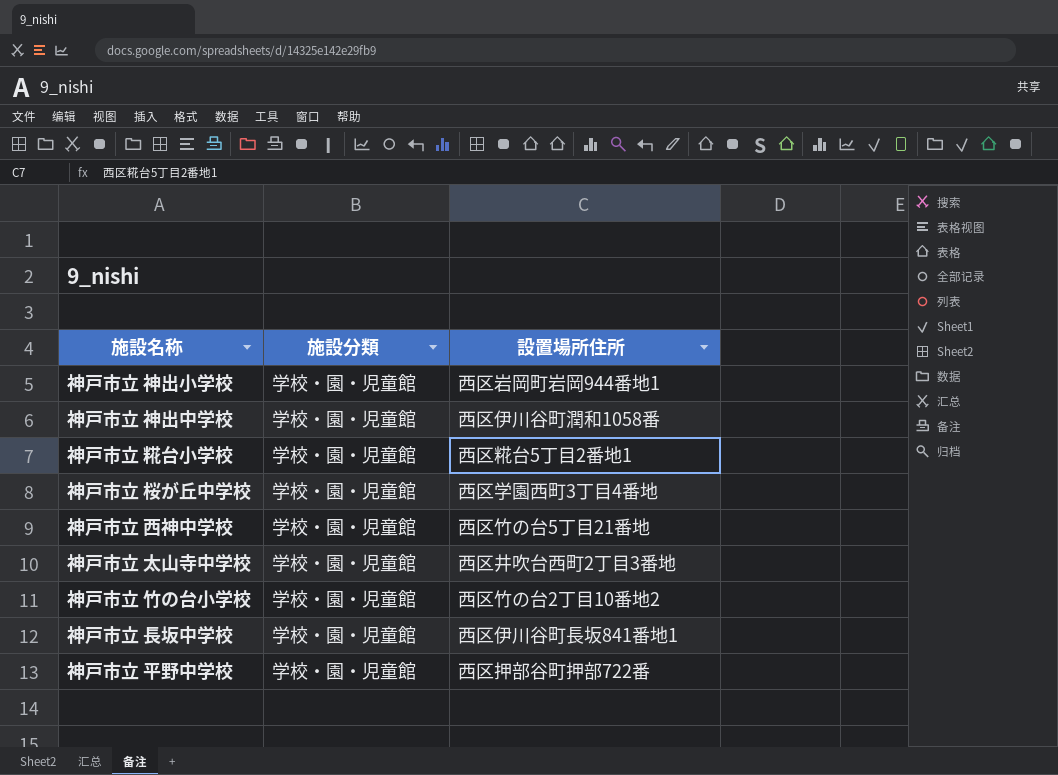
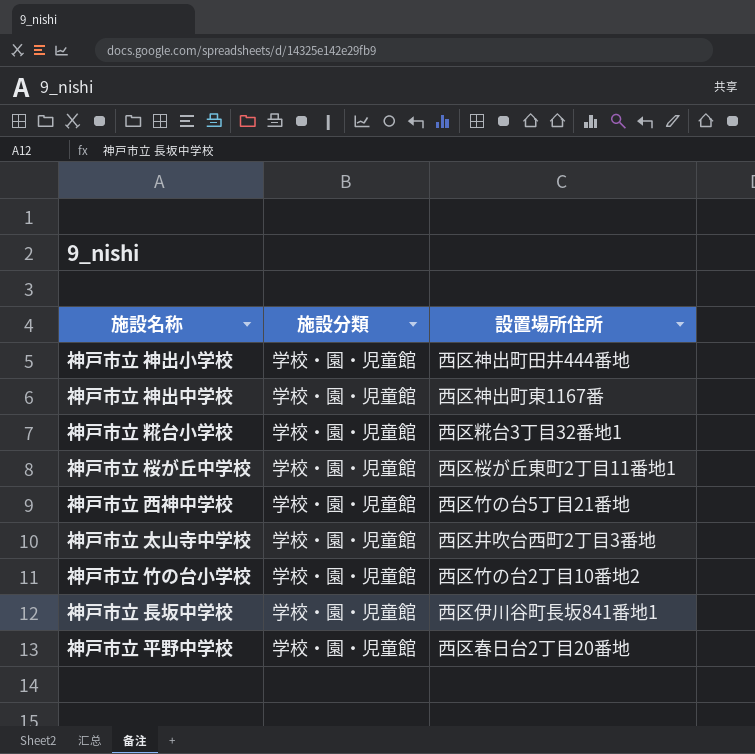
神戸市立 神出小学校 | 設置場所住所: 西区岩岡町岩岡944番地1 -> 西区神出町田井444番地
神戸市立 神出中学校 | 設置場所住所: 西区伊川谷町潤和1058番 -> 西区神出町東1167番
神戸市立 糀台小学校 | 設置場所住所: 西区糀台5丁目2番地1 -> 西区糀台3丁目32番地1
神戸市立 桜が丘中学校 | 設置場所住所: 西区学園西町3丁目4番地 -> 西区桜が丘東町2丁目11番地1
神戸市立 平野中学校 | 設置場所住所: 西区押部谷町押部722番 -> 西区春日台2丁目20番地

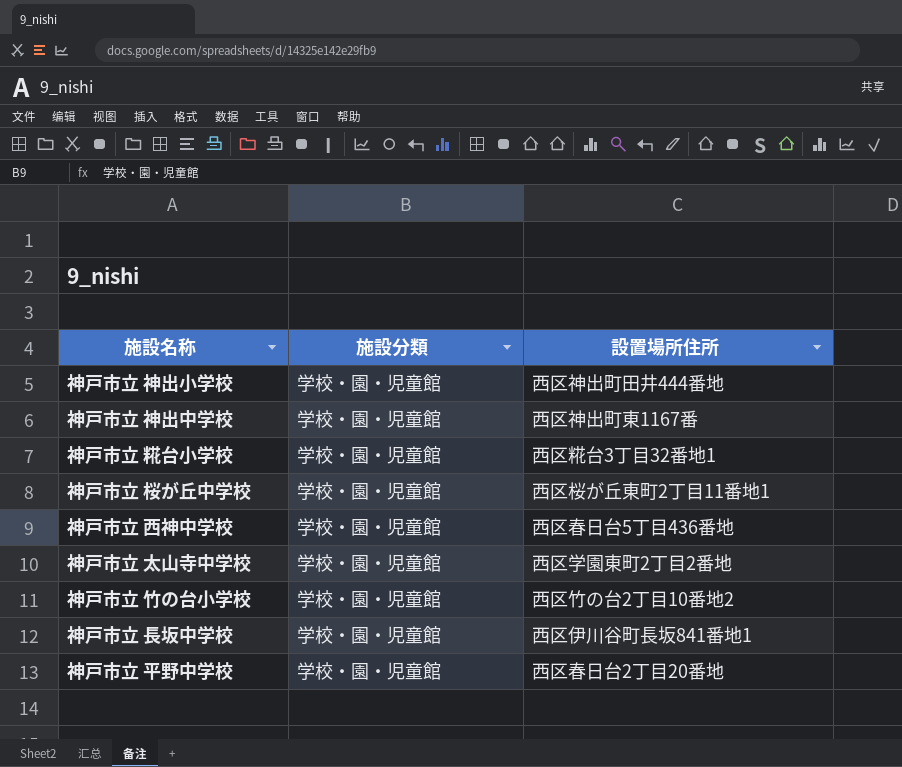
神戸市立 西神中学校 | 設置場所住所: 西区竹の台5丁目21番地 -> 西区春日台5丁目436番地
神戸市立 太山寺中学校 | 設置場所住所: 西区井吹台西町2丁目3番地 -> 西区学園東町2丁目2番地

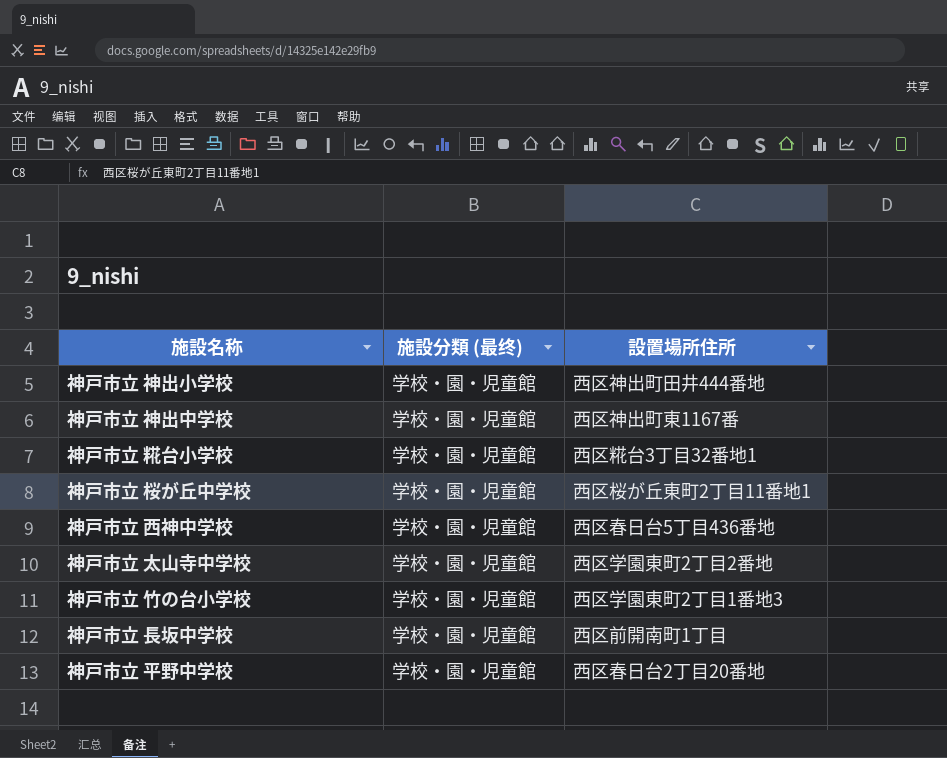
column name: 施設分類 -> 施設分類 (最终)
神戸市立 竹の台小学校 | 設置場所住所: 西区竹の台2丁目10番地2 -> 西区学園東町2丁目1番地3
神戸市立 長坂中学校 | 設置場所住所: 西区伊川谷町長坂841番地1 -> 西区前開南町1丁目

